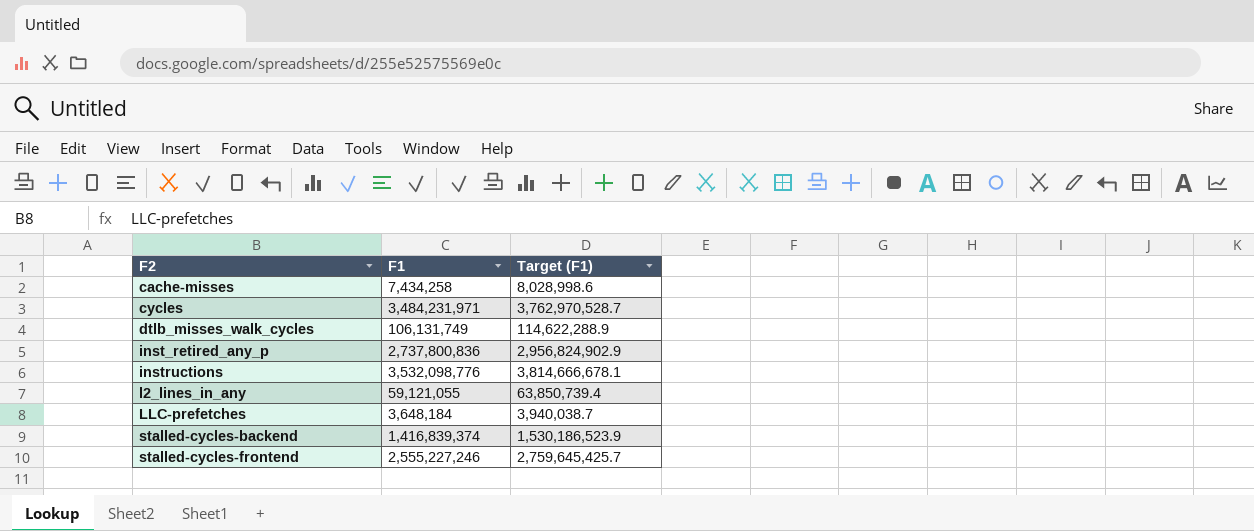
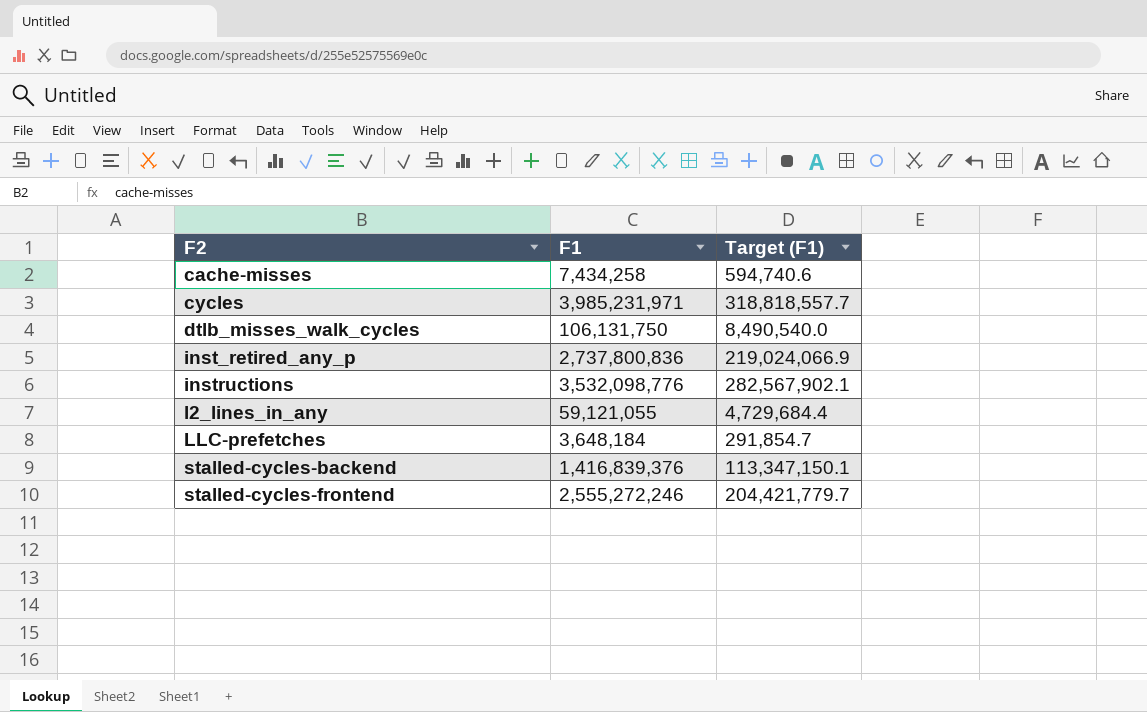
column Target (F1) | formula: [F1] * 1.08 -> [F1] * 0.08
cycles | F1: 3,484,231,971 -> 3,985,231,971
dtlb_misses_walk_cycles | F1: 106,131,749 -> 106,131,750
stalled-cycles-backend | F1: 1,416,839,374 -> 1,416,839,376
stalled-cycles-frontend | F1: 2,555,227,246 -> 2,555,272,246

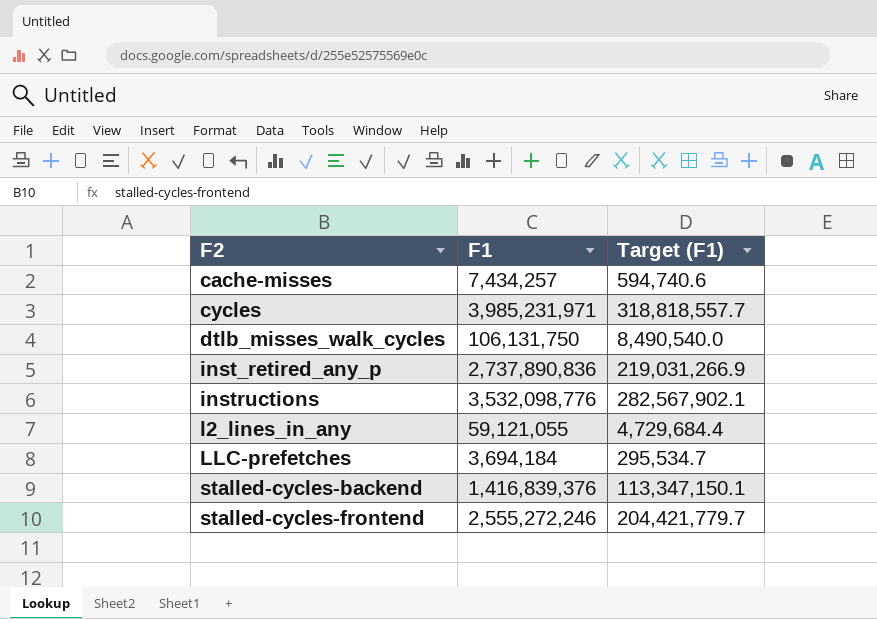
cache-misses | F1: 7,434,258 -> 7,434,257
inst_retired_any_p | F1: 2,737,800,836 -> 2,737,890,836
inst_retired_any_p | Target (F1): 219,024,066.9 -> 219,031,266.9
LLC-prefetches | F1: 3,648,184 -> 3,694,184
LLC-prefetches | Target (F1): 291,854.7 -> 295,534.7

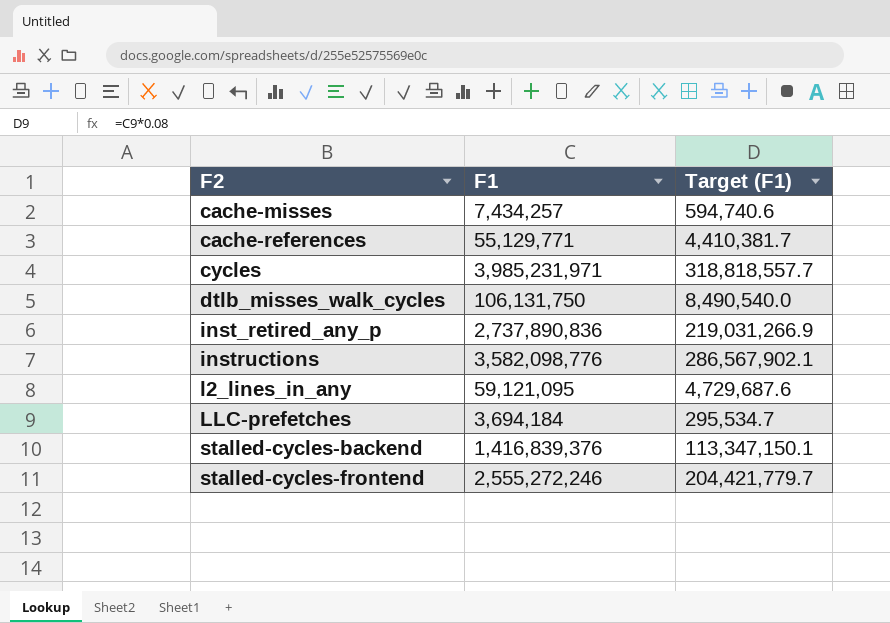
row cache-references: none -> 55,129,771 | 4,410,381.7
instructions | F1: 3,532,098,776 -> 3,582,098,776
instructions | Target (F1): 282,567,902.1 -> 286,567,902.1
l2_lines_in_any | F1: 59,121,055 -> 59,121,095
l2_lines_in_any | Target (F1): 4,729,684.4 -> 4,729,687.6

